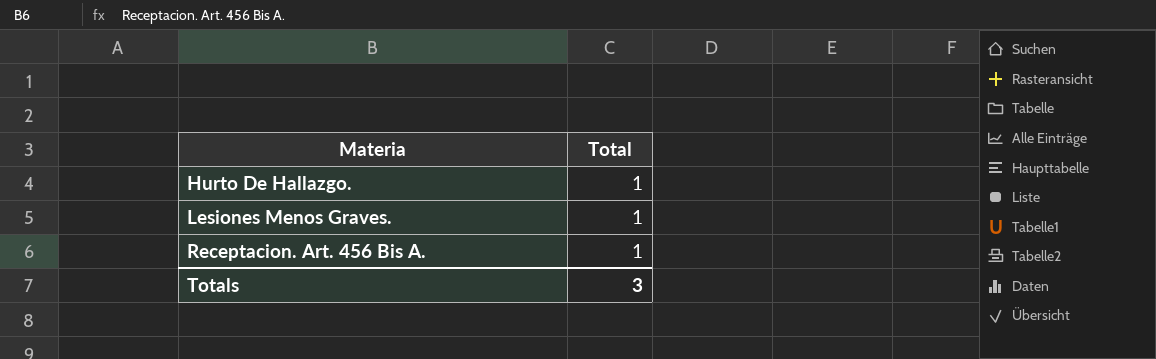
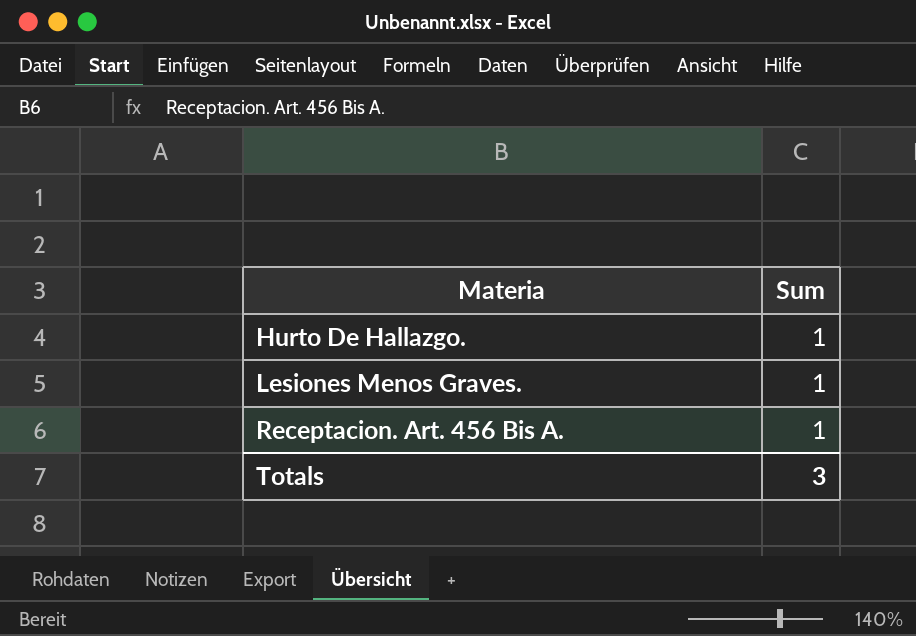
column name: Total -> Sum

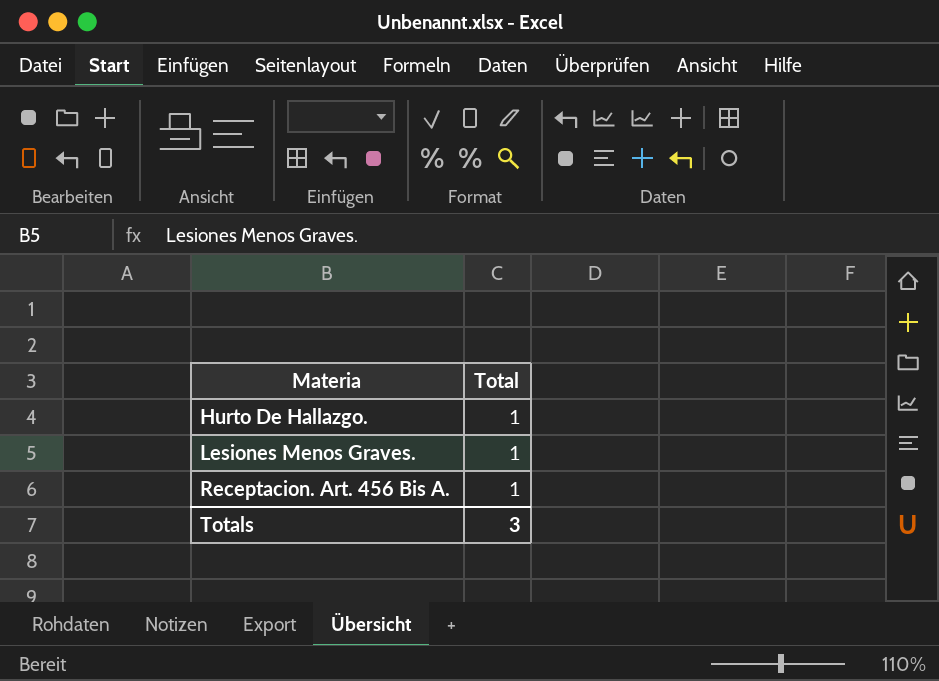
column name: Sum -> Total

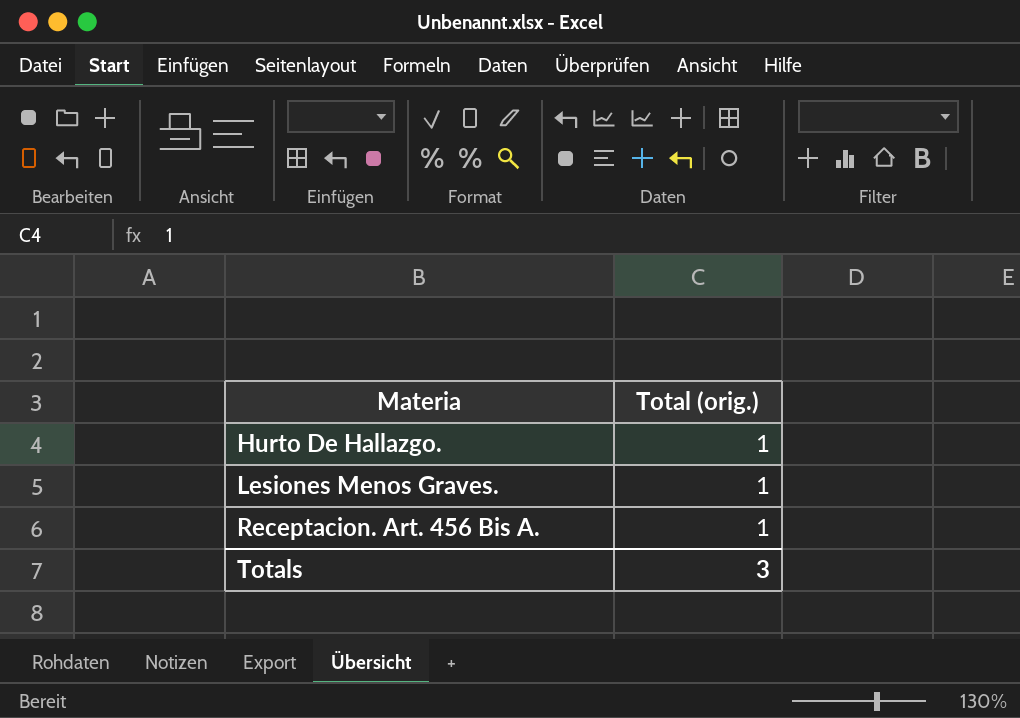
column name: Total -> Total (orig.)

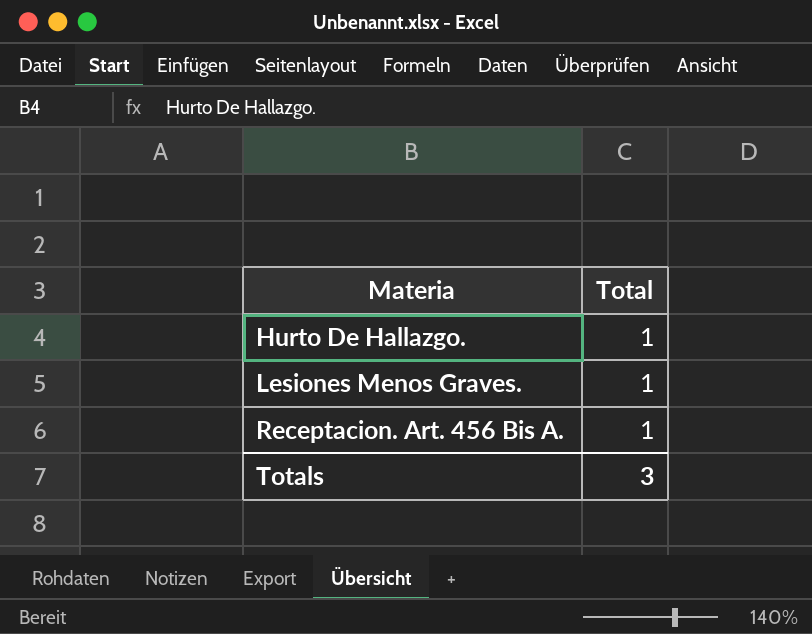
column name: Total (orig.) -> Total

